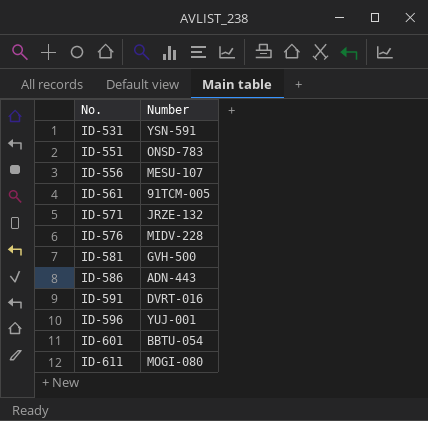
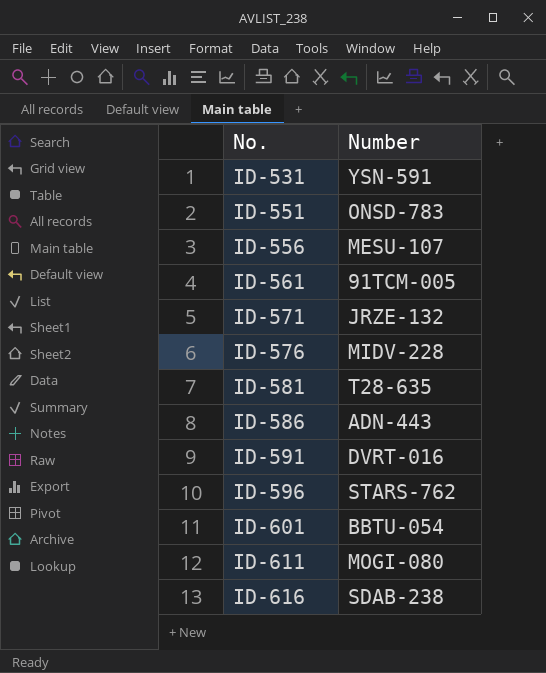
ID-581 | Number: GVH-500 -> T28-635
ID-596 | Number: YUJ-001 -> STARS-762
row ID-616: none -> SDAB-238

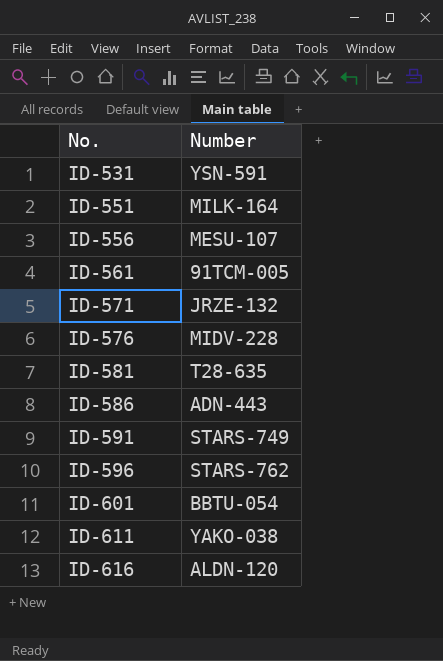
ID-551 | Number: ONSD-783 -> MILK-164
ID-591 | Number: DVRT-016 -> STARS-749
ID-611 | Number: MOGI-080 -> YAKO-038
ID-616 | Number: SDAB-238 -> ALDN-120

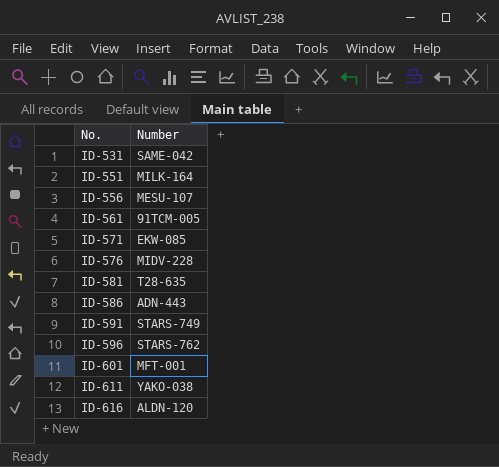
ID-531 | Number: YSN-591 -> SAME-042
ID-571 | Number: JRZE-132 -> EKW-085
ID-601 | Number: BBTU-054 -> MFT-001

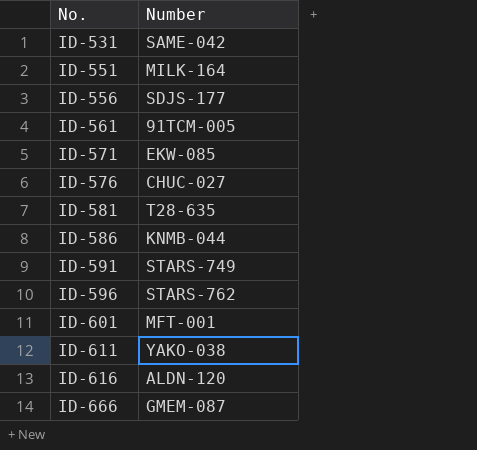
ID-556 | Number: MESU-107 -> SDJS-177
ID-576 | Number: MIDV-228 -> CHUC-027
ID-586 | Number: ADN-443 -> KNMB-044
row ID-666: none -> GMEM-087

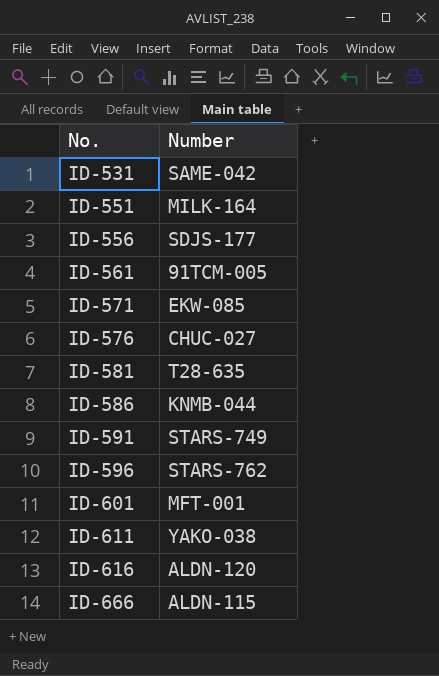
ID-666 | Number: GMEM-087 -> ALDN-115

